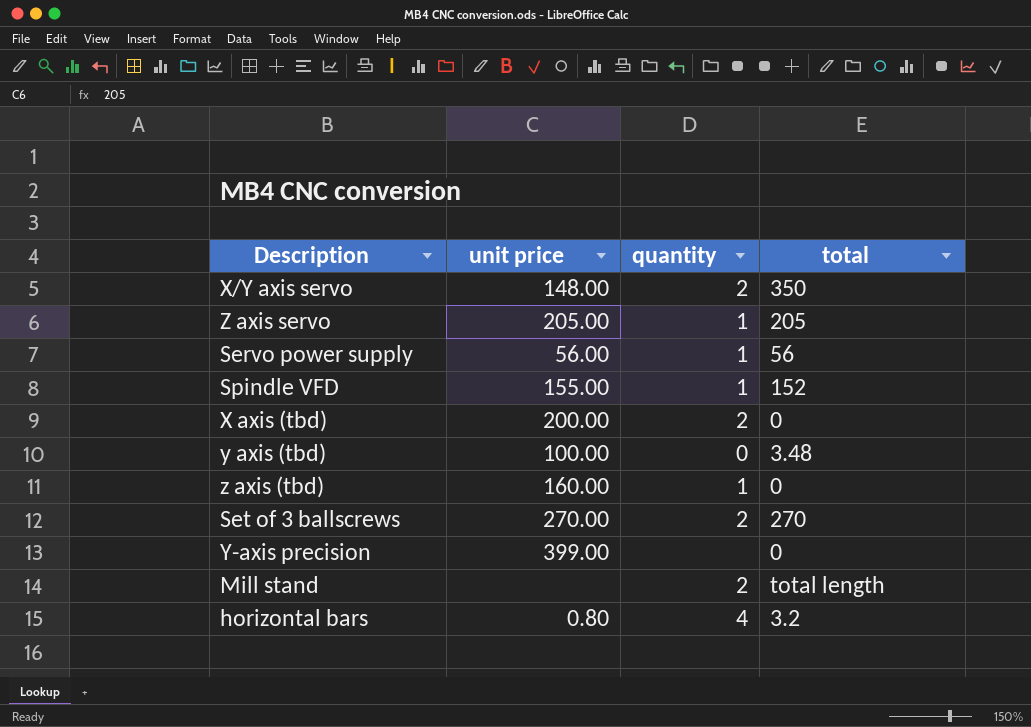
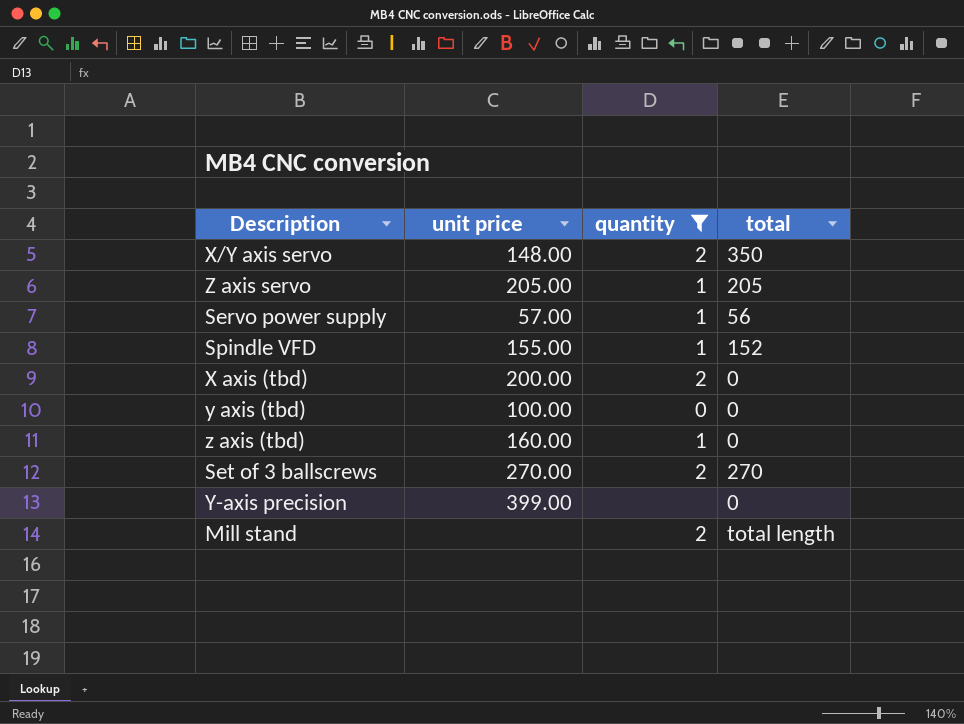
filter: none -> quantity != 4
Servo power supply | unit price: 56.00 -> 57.00
y axis (tbd) | total: 3.48 -> 0

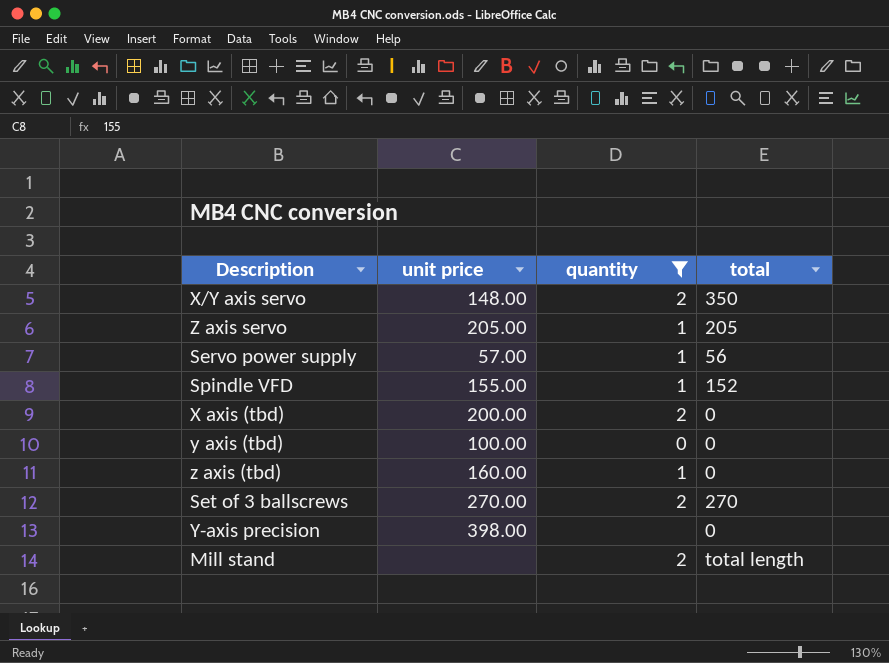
Y-axis precision | unit price: 399.00 -> 398.00

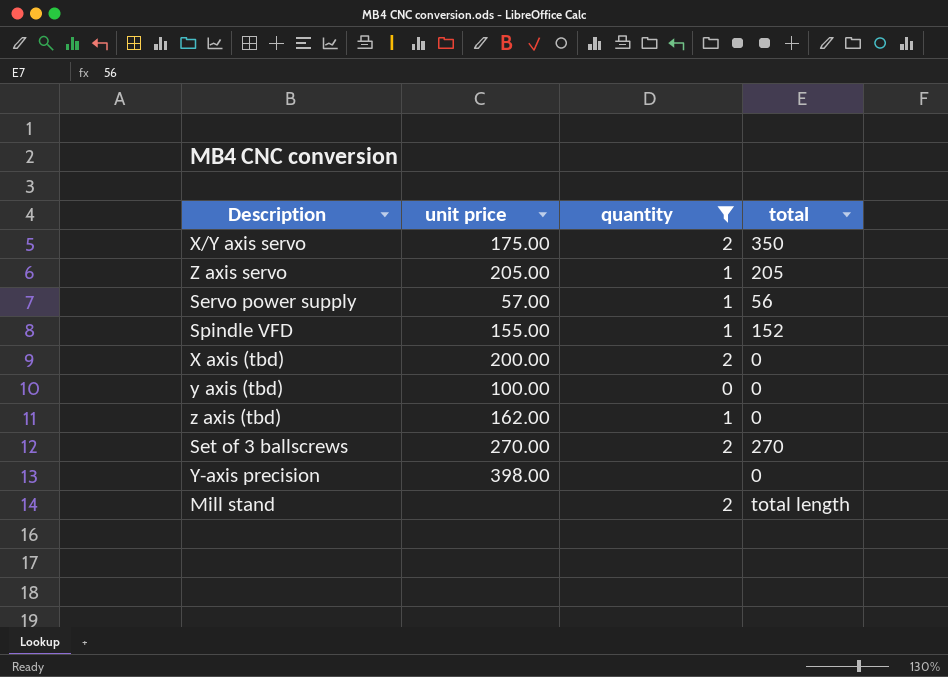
X/Y axis servo | unit price: 148.00 -> 175.00
z axis (tbd) | unit price: 160.00 -> 162.00

